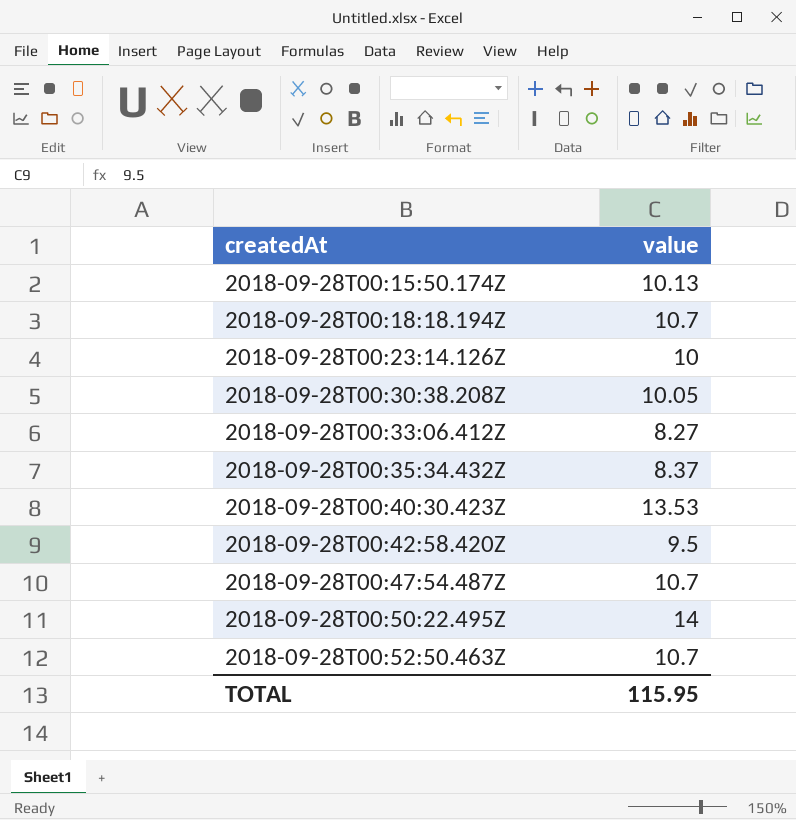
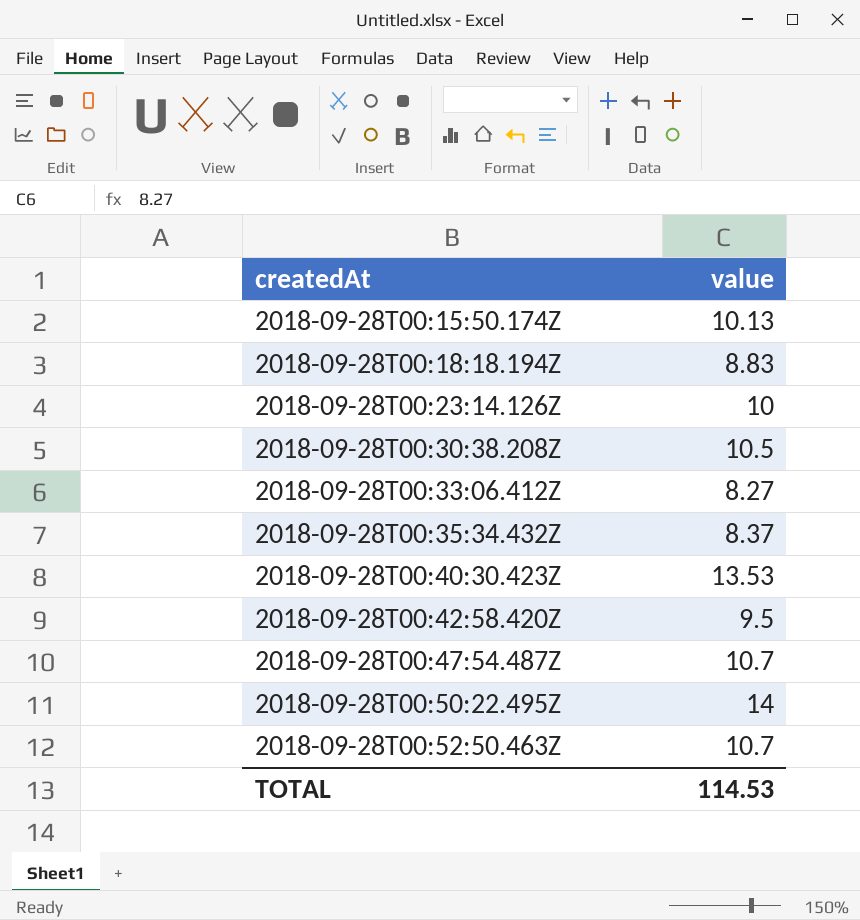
2018-09-28T00:18:18.194Z | value: 10.7 -> 8.83
2018-09-28T00:30:38.208Z | value: 10.05 -> 10.5
TOTAL | value: 115.95 -> 114.53

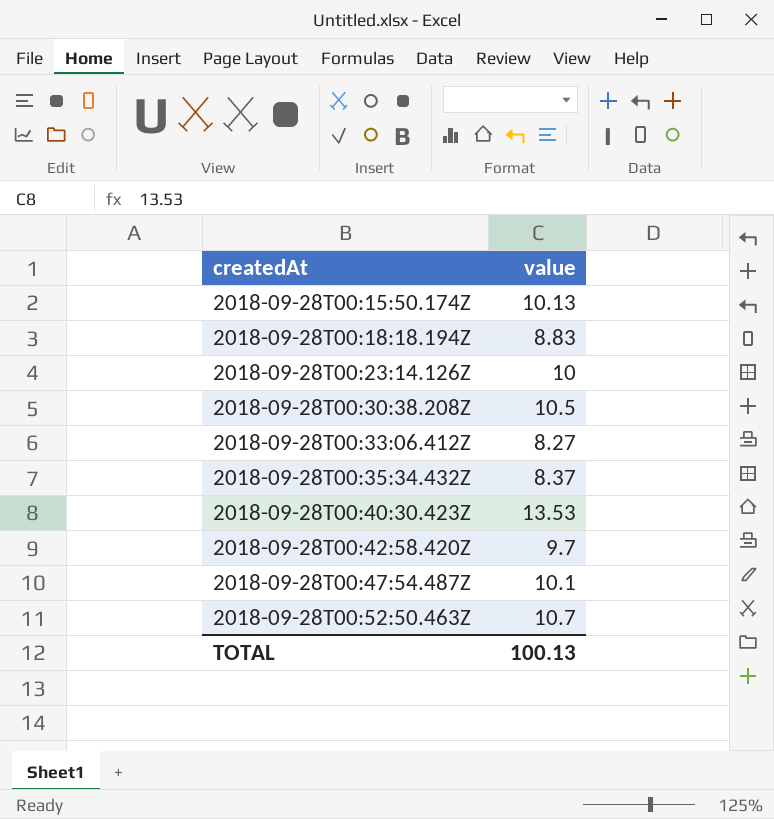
row 2018-09-28T00:50:22.495Z: 14 -> none
2018-09-28T00:42:58.420Z | value: 9.5 -> 9.7
2018-09-28T00:47:54.487Z | value: 10.7 -> 10.1
TOTAL | value: 114.53 -> 100.13

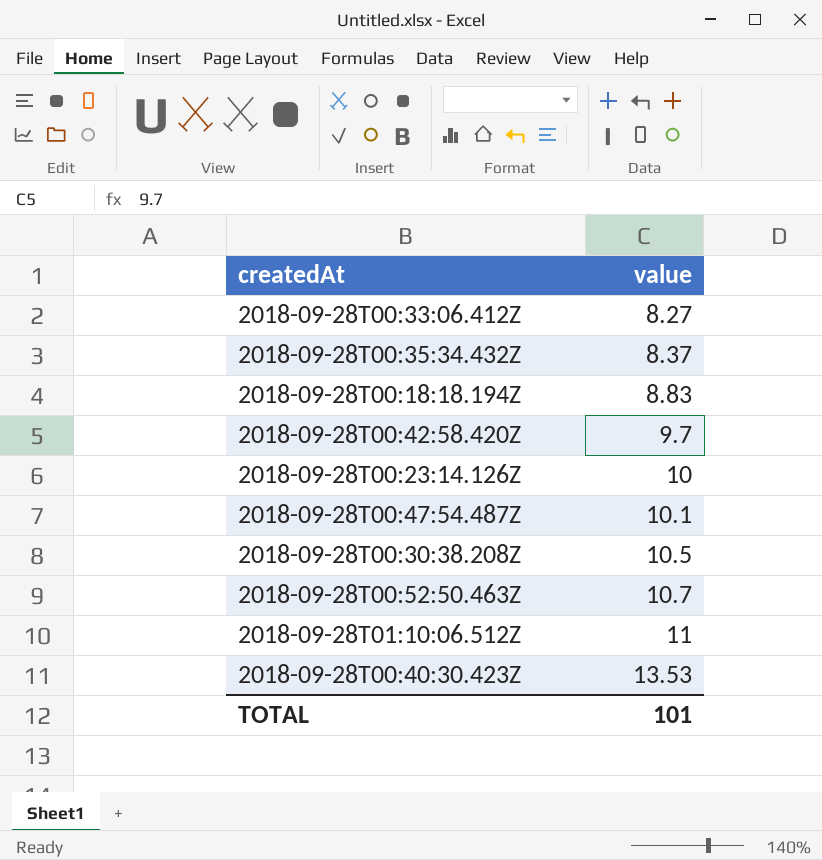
row order: createdAt ascending -> value ascending
row 2018-09-28T00:15:50.174Z: 10.13 -> none
row 2018-09-28T01:10:06.512Z: none -> 11
TOTAL | value: 100.13 -> 101

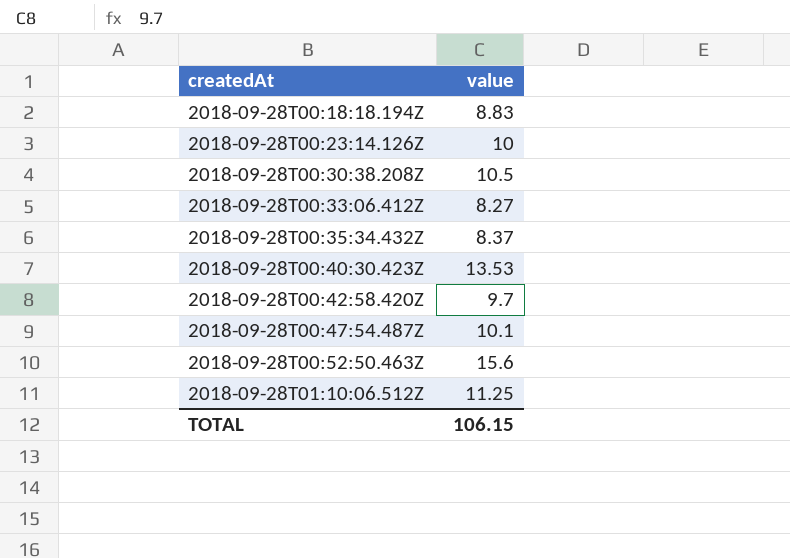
row order: value ascending -> createdAt ascending
2018-09-28T00:52:50.463Z | value: 10.7 -> 15.6
2018-09-28T01:10:06.512Z | value: 11 -> 11.25
TOTAL | value: 101 -> 106.15

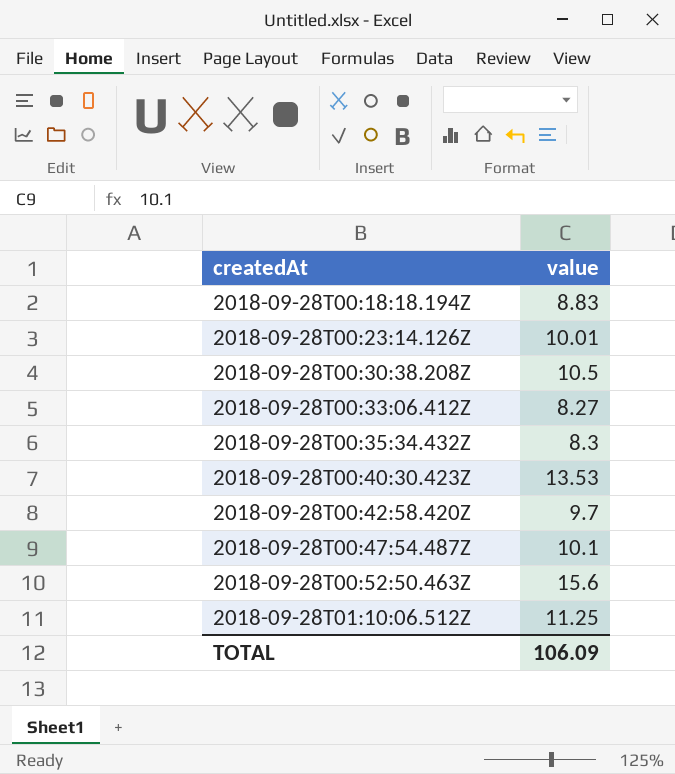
2018-09-28T00:23:14.126Z | value: 10 -> 10.01
2018-09-28T00:35:34.432Z | value: 8.37 -> 8.3
TOTAL | value: 106.15 -> 106.09

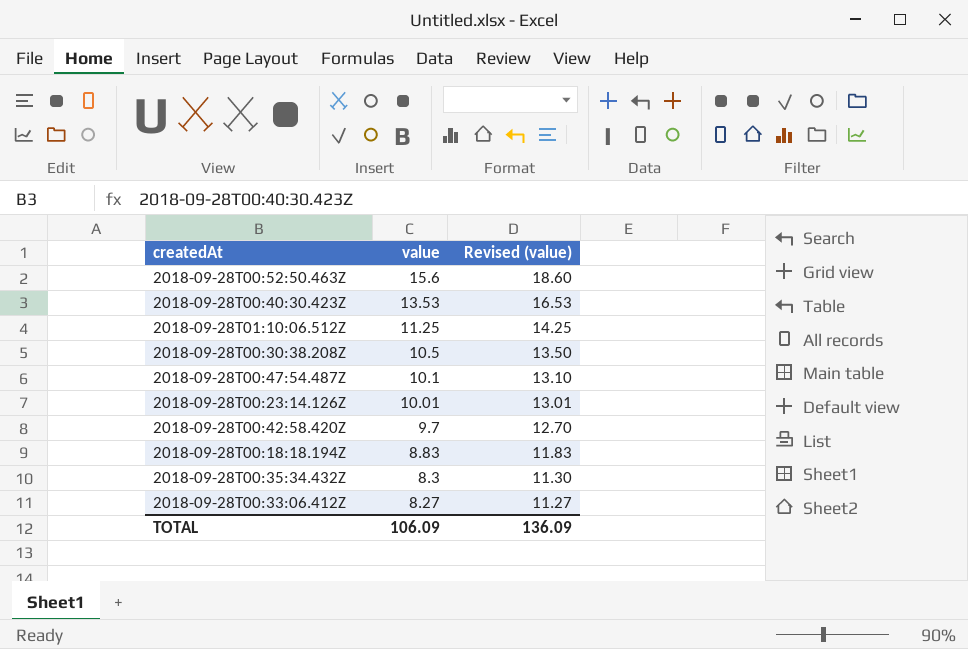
row order: createdAt ascending -> value descending
column Revised (value) | formula: none -> [value] + 3

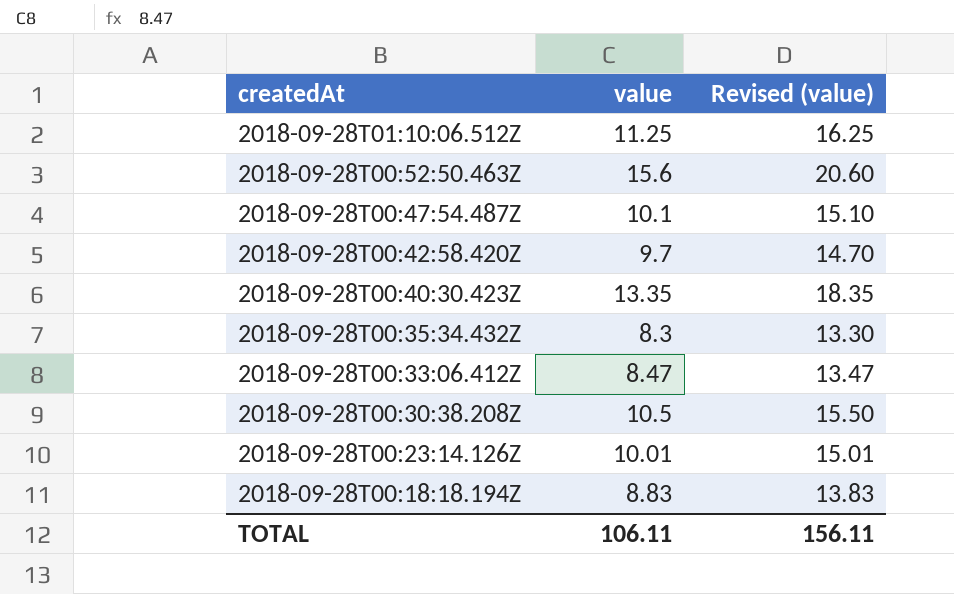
row order: value descending -> createdAt descending
column Revised (value) | formula: [value] + 3 -> [value] + 5
2018-09-28T00:40:30.423Z | value: 13.53 -> 13.35
2018-09-28T00:33:06.412Z | value: 8.27 -> 8.47
TOTAL | value: 106.09 -> 106.11
TOTAL | Revised (value): 136.09 -> 156.11

